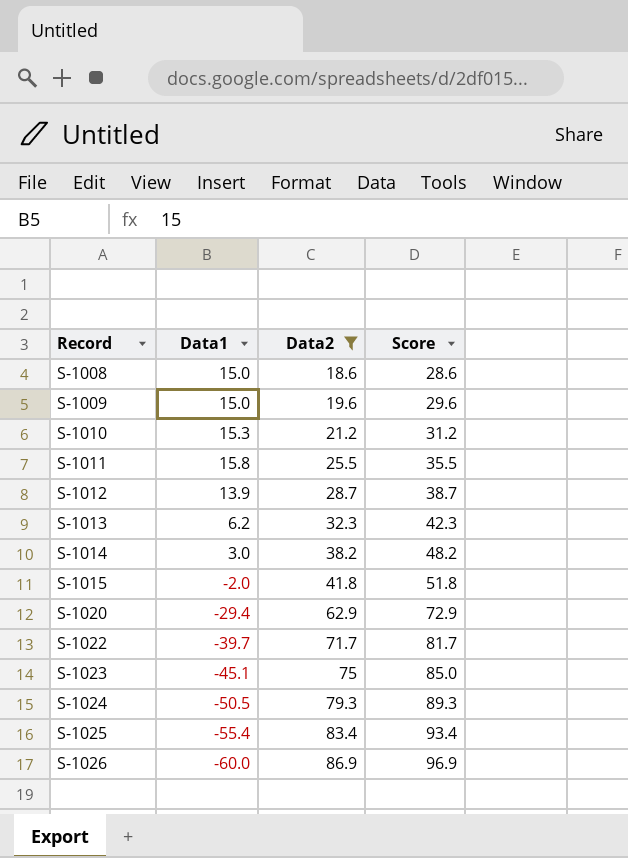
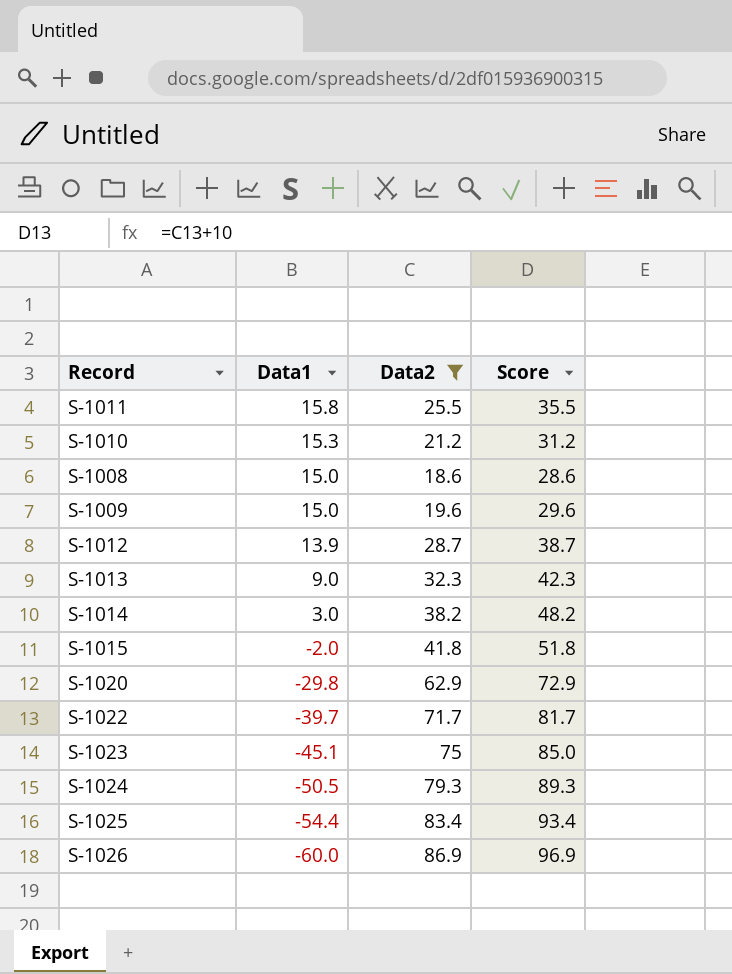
row order: Record ascending -> Data1 descending
S-1013 | Data1: 6.2 -> 9.0
S-1020 | Data1: -29.4 -> -29.8
S-1025 | Data1: -55.4 -> -54.4

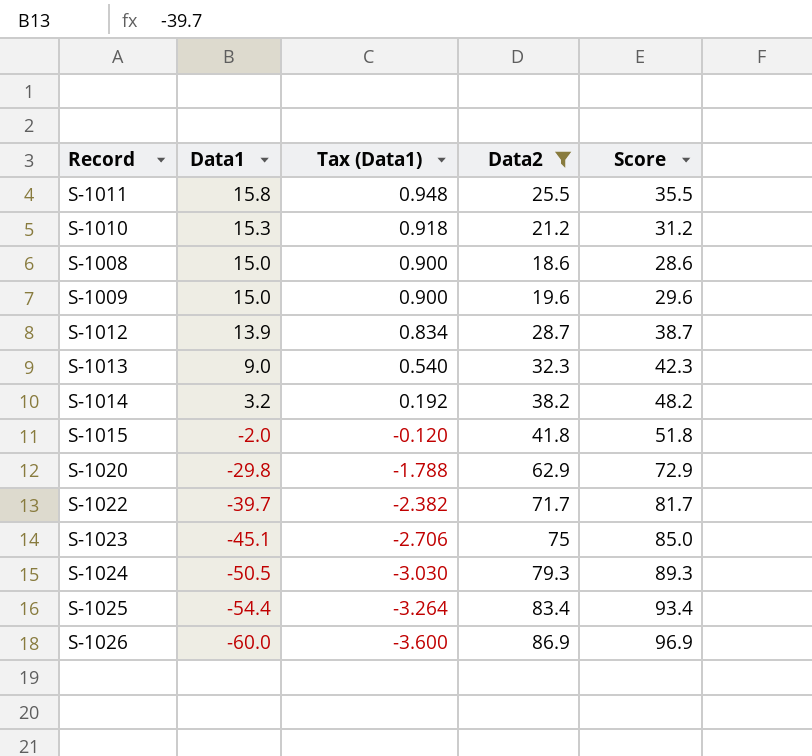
column Tax (Data1) | formula: none -> [Data1] * 0.06
S-1014 | Data1: 3.0 -> 3.2

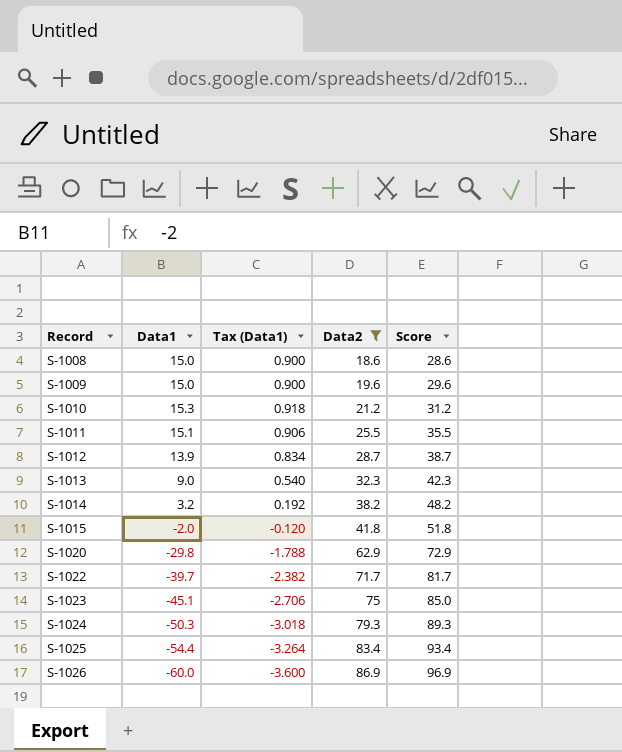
row order: Data1 descending -> Record ascending
S-1011 | Data1: 15.8 -> 15.1
S-1011 | Tax (Data1): 0.948 -> 0.906
S-1024 | Data1: -50.5 -> -50.3
S-1024 | Tax (Data1): -3.030 -> -3.018

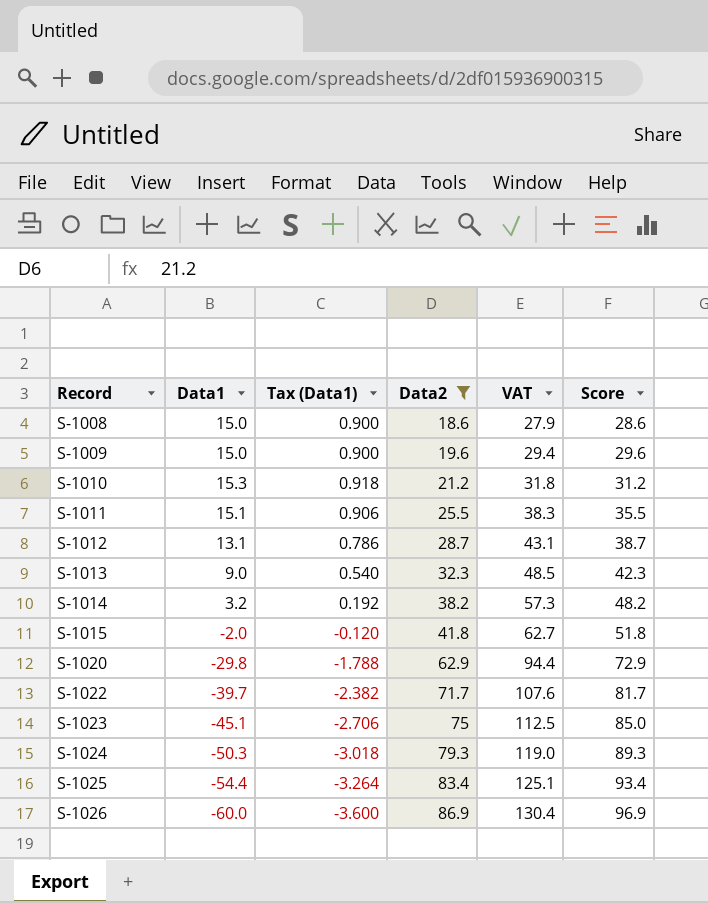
column VAT | formula: none -> [Data2] * 1.5
S-1012 | Data1: 13.9 -> 13.1
S-1012 | Tax (Data1): 0.834 -> 0.786

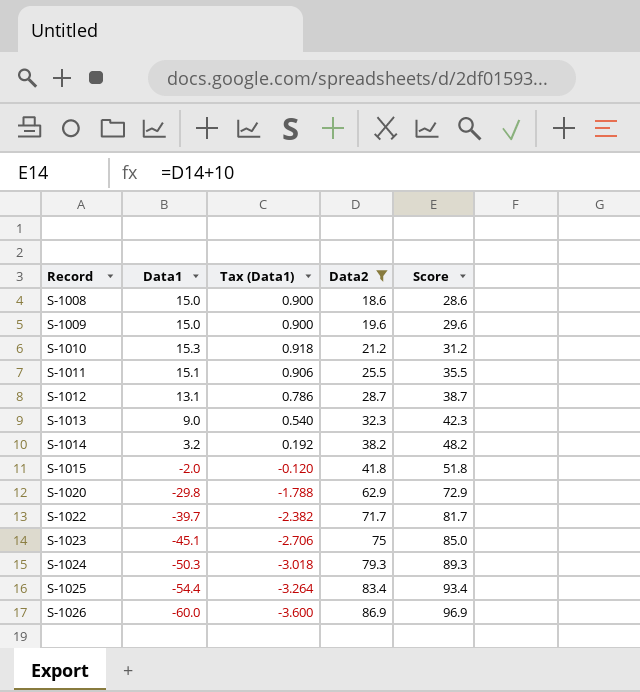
column VAT | formula: [Data2] * 1.5 -> none

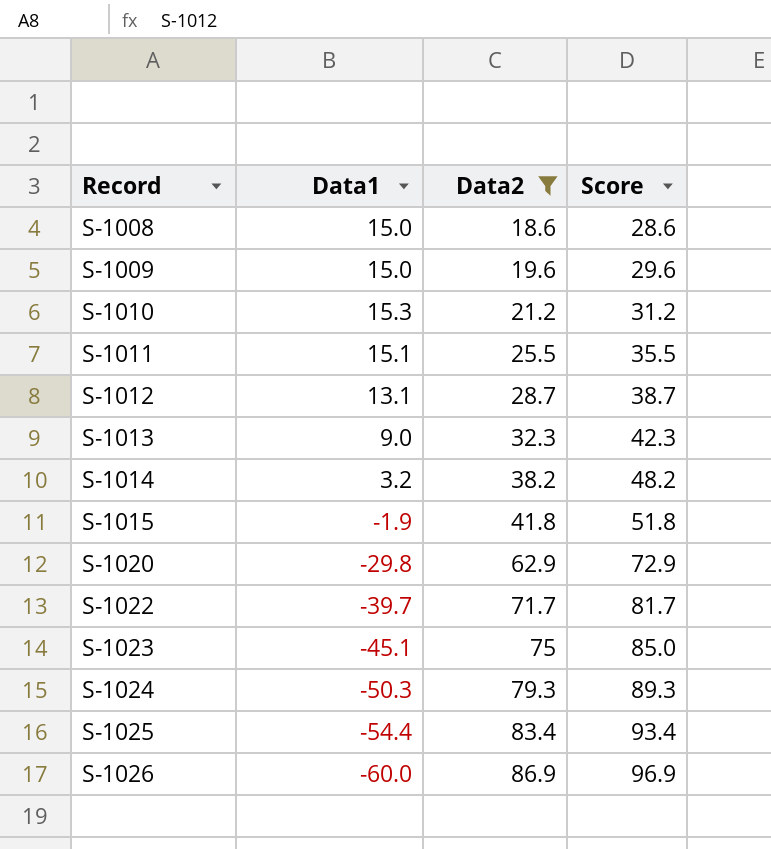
column Tax (Data1) | formula: [Data1] * 0.06 -> none
S-1015 | Data1: -2.0 -> -1.9

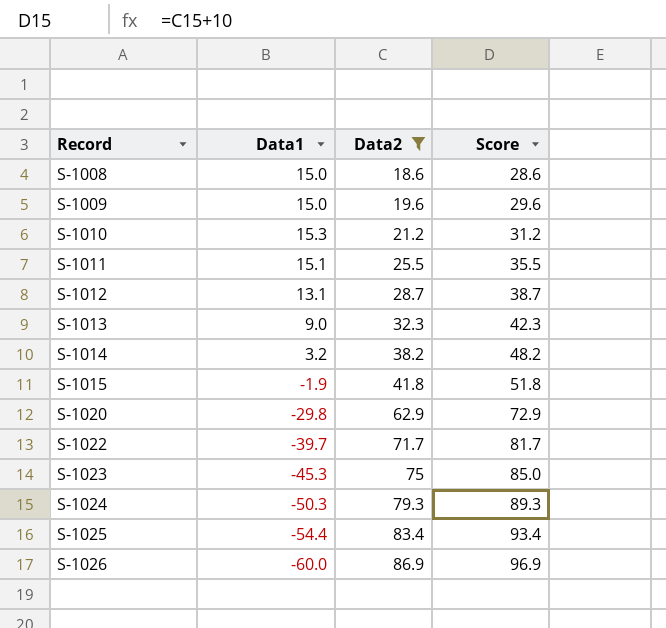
S-1023 | Data1: -45.1 -> -45.3

